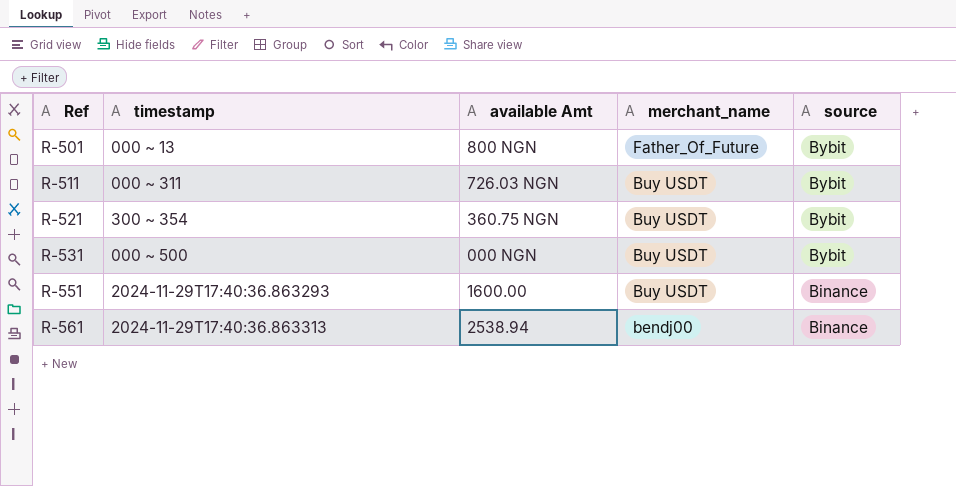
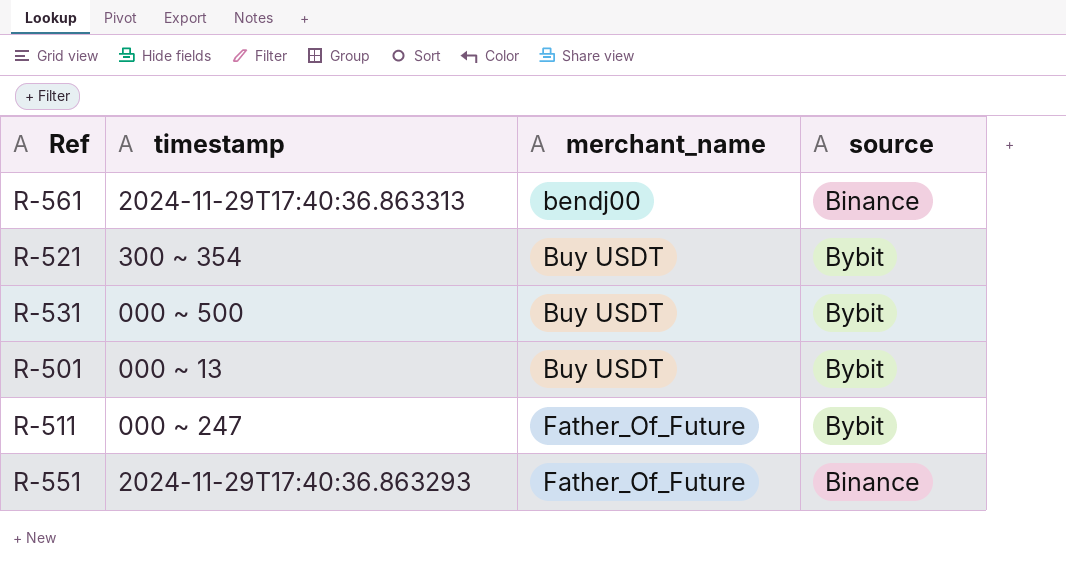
row order: Ref ascending -> merchant_name ascending
column available Amt | position: 3 -> none
R-501 | merchant_name: Father_Of_Future -> Buy USDT
R-511 | timestamp: 000 ~ 311 -> 000 ~ 247
R-511 | merchant_name: Buy USDT -> Father_Of_Future
R-551 | merchant_name: Buy USDT -> Father_Of_Future

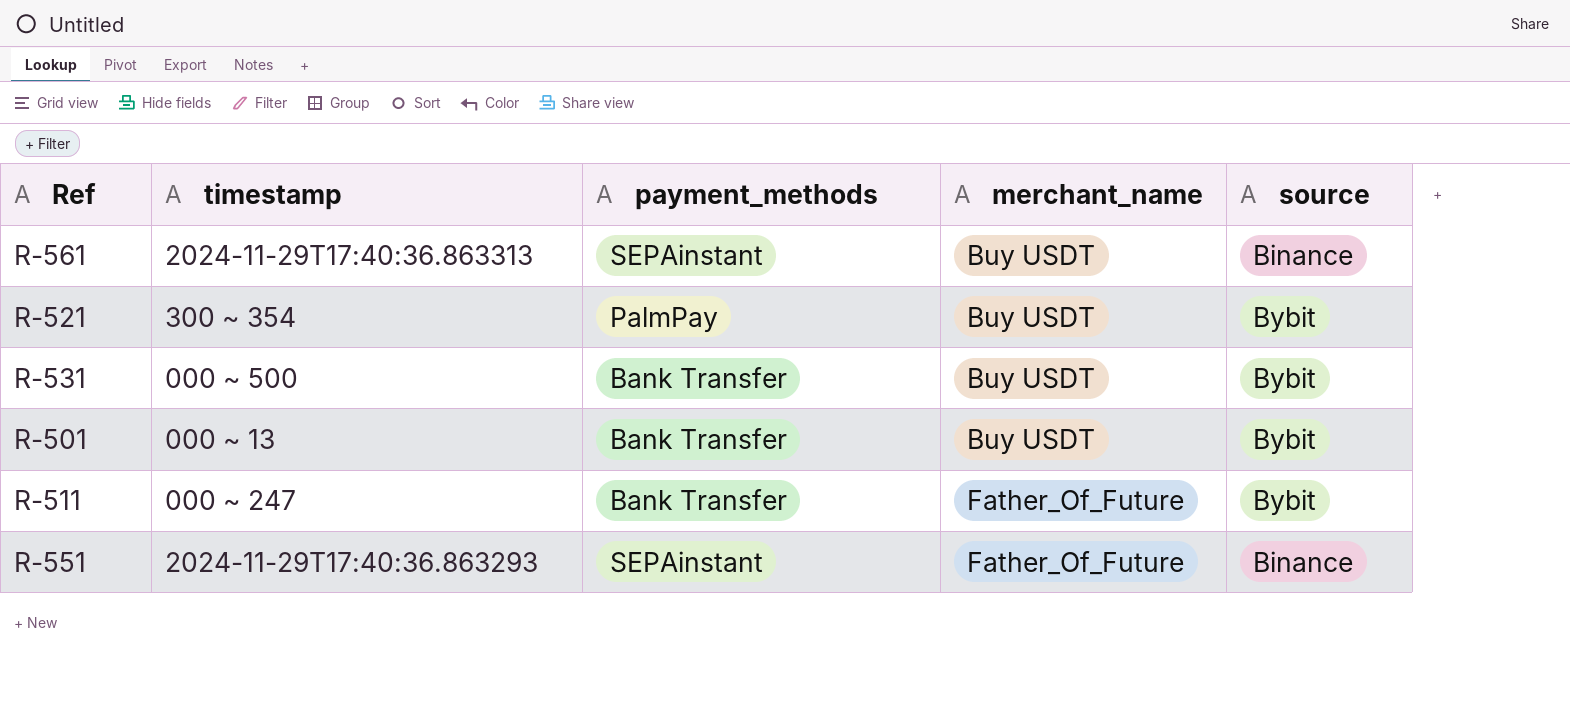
column payment_methods | position: none -> 3
R-561 | merchant_name: bendj00 -> Buy USDT

